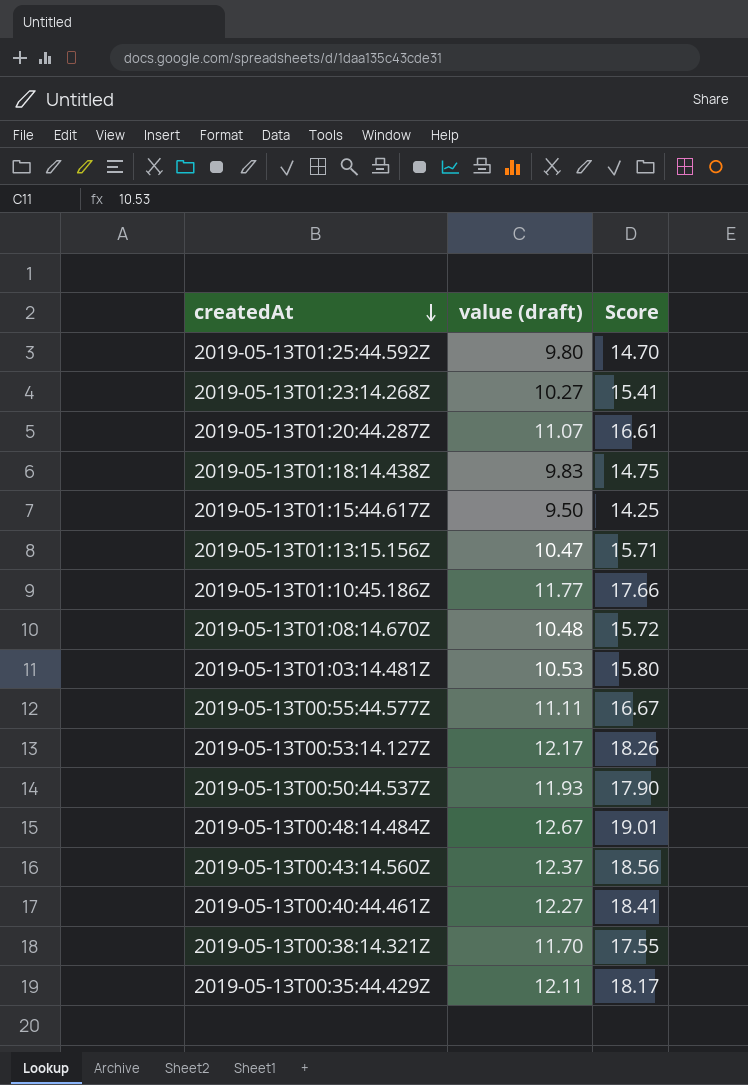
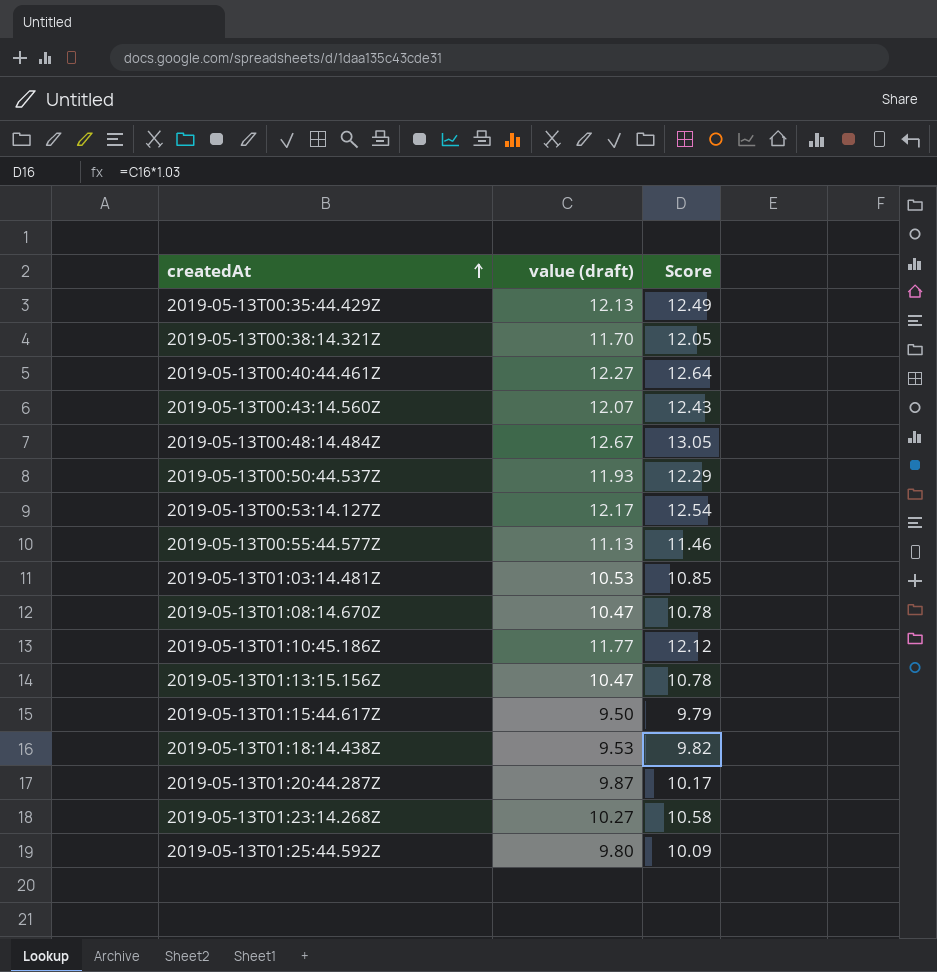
row order: createdAt descending -> createdAt ascending
column Score | formula: [value (draft)] * 1.5 -> [value (draft)] * 1.03
2019-05-13T00:35:44.429Z | value (draft): 12.11 -> 12.13
2019-05-13T00:43:14.560Z | value (draft): 12.37 -> 12.07
2019-05-13T00:55:44.577Z | value (draft): 11.11 -> 11.13
2019-05-13T01:08:14.670Z | value (draft): 10.48 -> 10.47
2019-05-13T01:18:14.438Z | value (draft): 9.83 -> 9.53
2019-05-13T01:20:44.287Z | value (draft): 11.07 -> 9.87

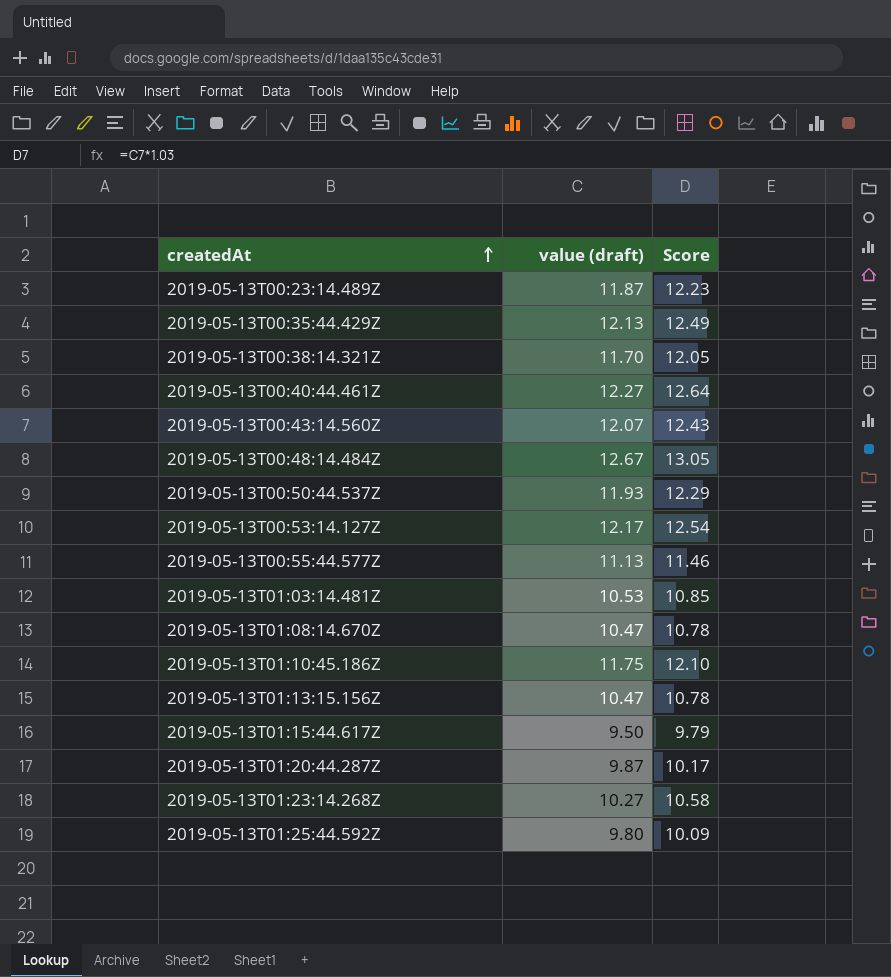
row 2019-05-13T01:18:14.438Z: 9.53 | 9.82 -> none
row 2019-05-13T00:23:14.489Z: none -> 11.87 | 12.23
2019-05-13T01:10:45.186Z | value (draft): 11.77 -> 11.75
2019-05-13T01:10:45.186Z | Score: 12.12 -> 12.10

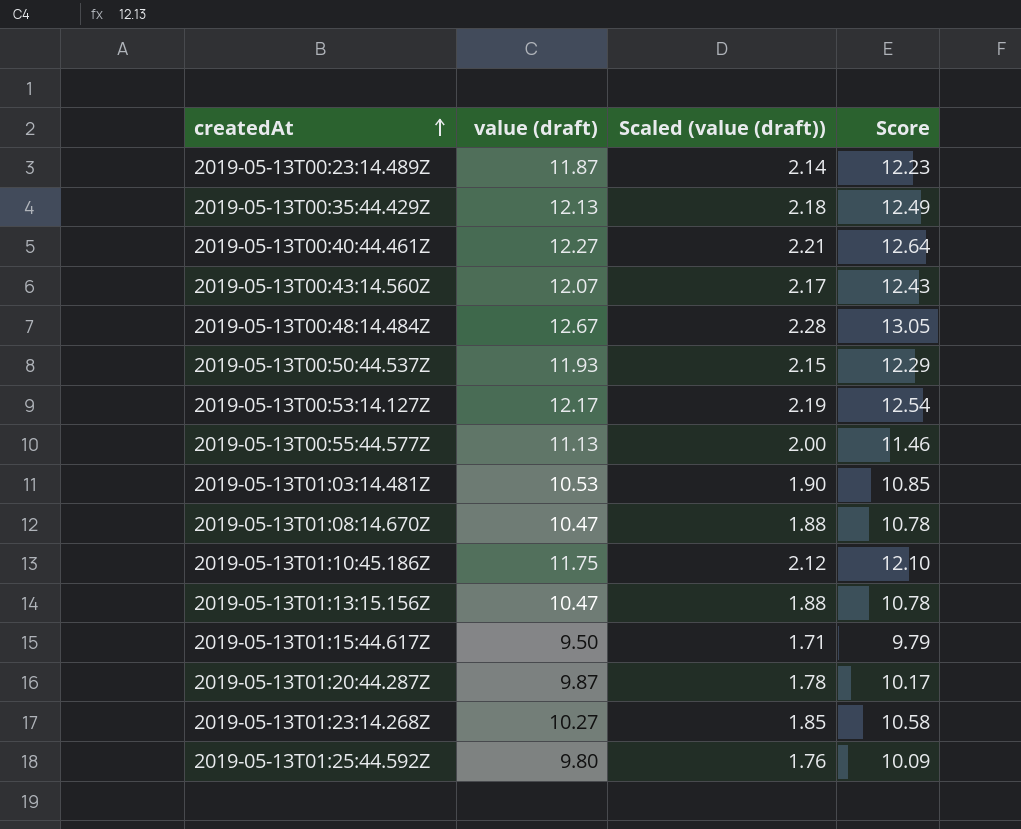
column Scaled (value (draft)) | formula: none -> [value (draft)] * 0.18
row 2019-05-13T00:38:14.321Z: 11.70 | 12.05 -> none

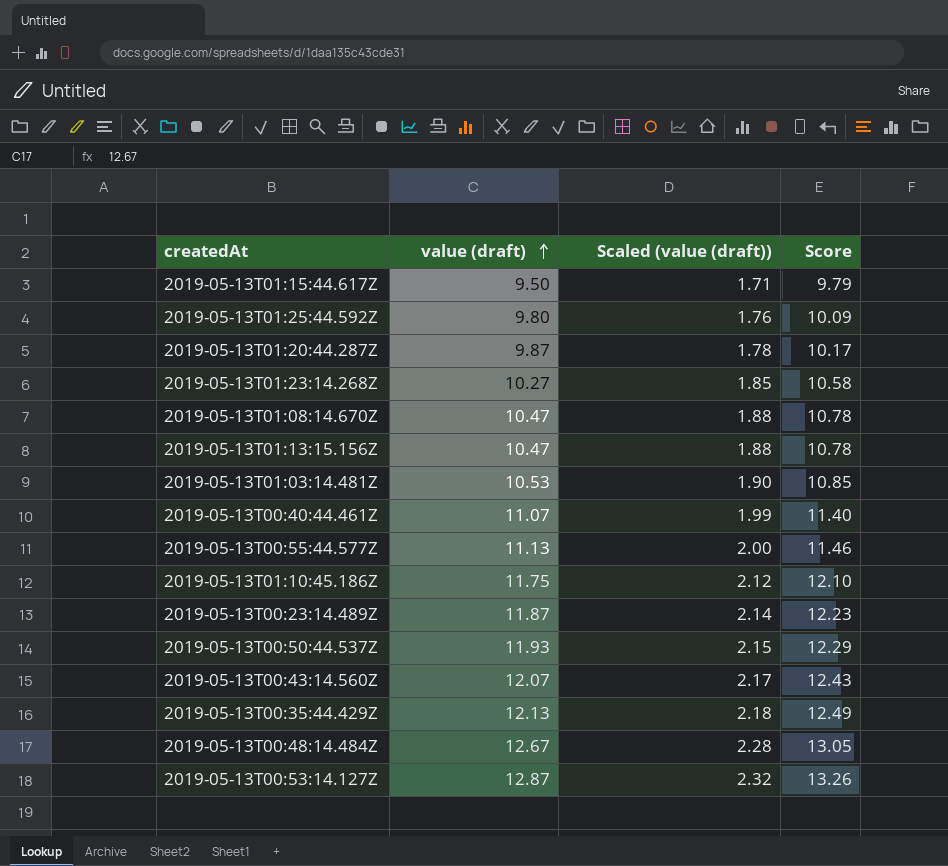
row order: createdAt ascending -> value (draft) ascending
2019-05-13T00:40:44.461Z | value (draft): 12.27 -> 11.07
2019-05-13T00:40:44.461Z | Scaled (value (draft)): 2.21 -> 1.99
2019-05-13T00:40:44.461Z | Score: 12.64 -> 11.40
2019-05-13T00:53:14.127Z | value (draft): 12.17 -> 12.87
2019-05-13T00:53:14.127Z | Scaled (value (draft)): 2.19 -> 2.32
2019-05-13T00:53:14.127Z | Score: 12.54 -> 13.26

